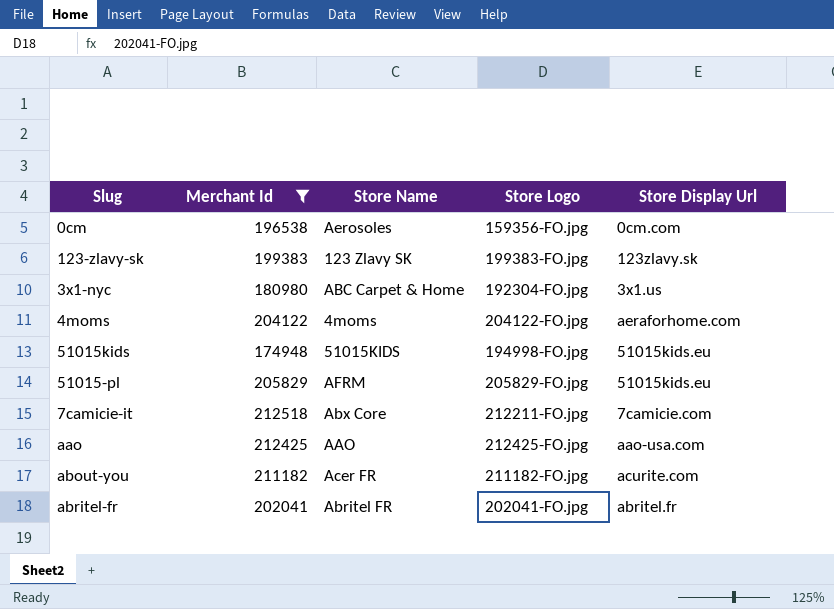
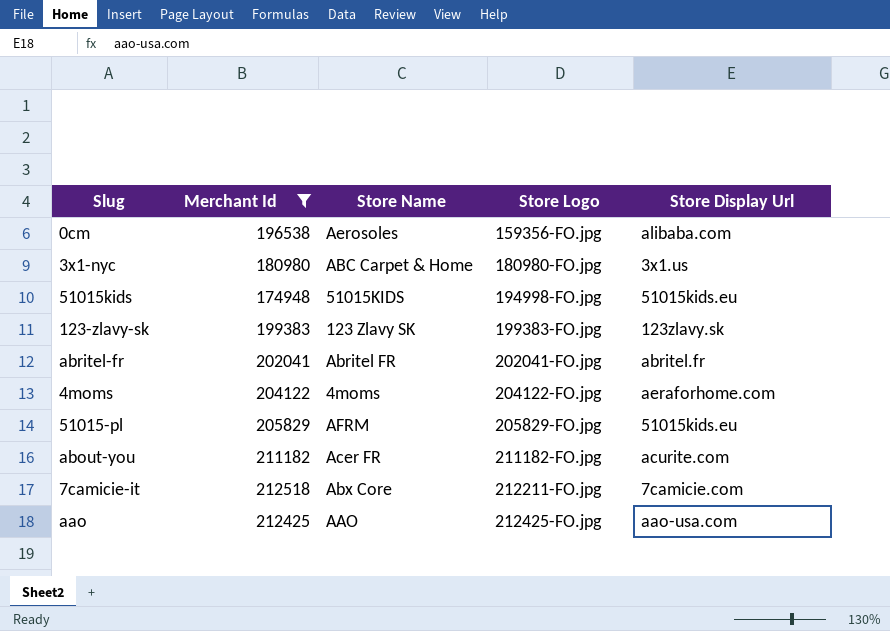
row order: none -> Store Logo ascending
0cm | Store Display Url: 0cm.com -> alibaba.com
3x1-nyc | Store Logo: 192304-FO.jpg -> 180980-FO.jpg

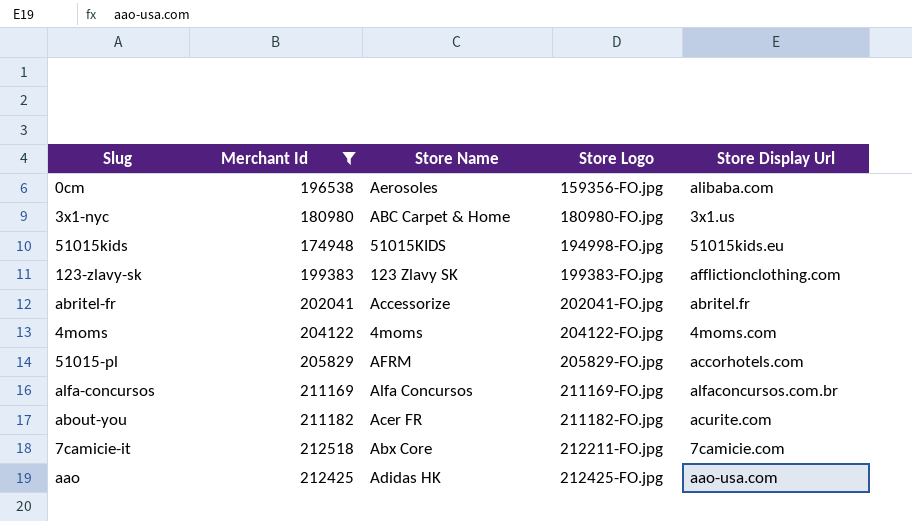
123-zlavy-sk | Store Display Url: 123zlavy.sk -> afflictionclothing.com
abritel-fr | Store Name: Abritel FR -> Accessorize
4moms | Store Display Url: aeraforhome.com -> 4moms.com
51015-pl | Store Display Url: 51015kids.eu -> accorhotels.com
row alfa-concursos: none -> 211169 | Alfa Concursos | 211169-FO.jpg | alfaconcursos.com.br
aao | Store Name: AAO -> Adidas HK

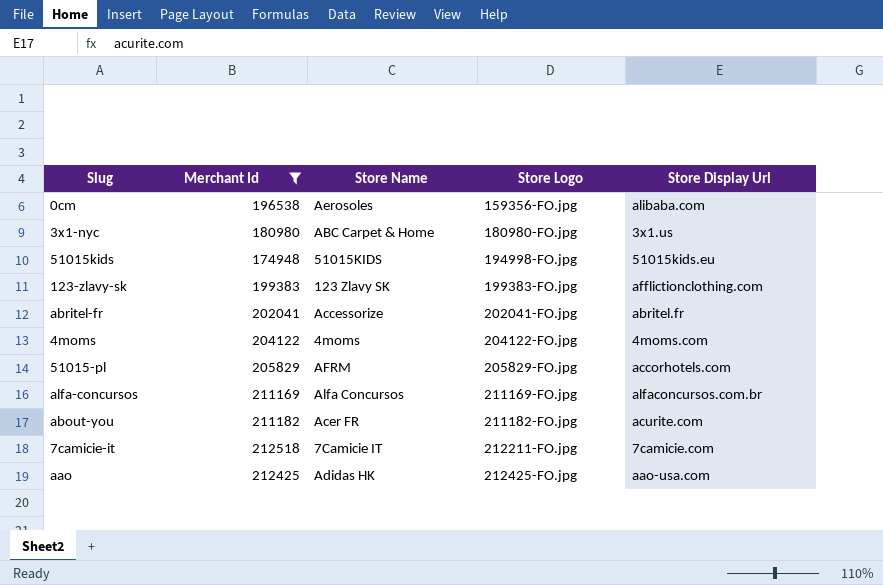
7camicie-it | Store Name: Abx Core -> 7Camicie IT

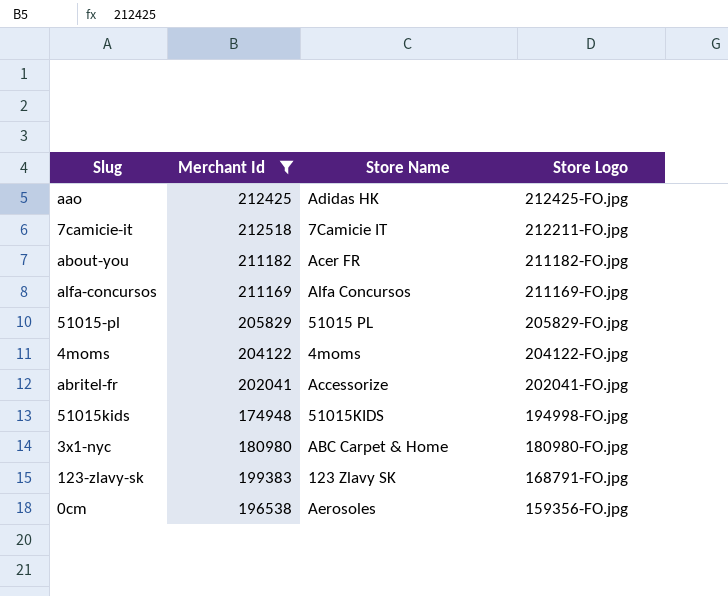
row order: Store Logo ascending -> Store Logo descending
column Store Display Url | position: 5 -> none
51015-pl | Store Name: AFRM -> 51015 PL
123-zlavy-sk | Store Logo: 199383-FO.jpg -> 168791-FO.jpg

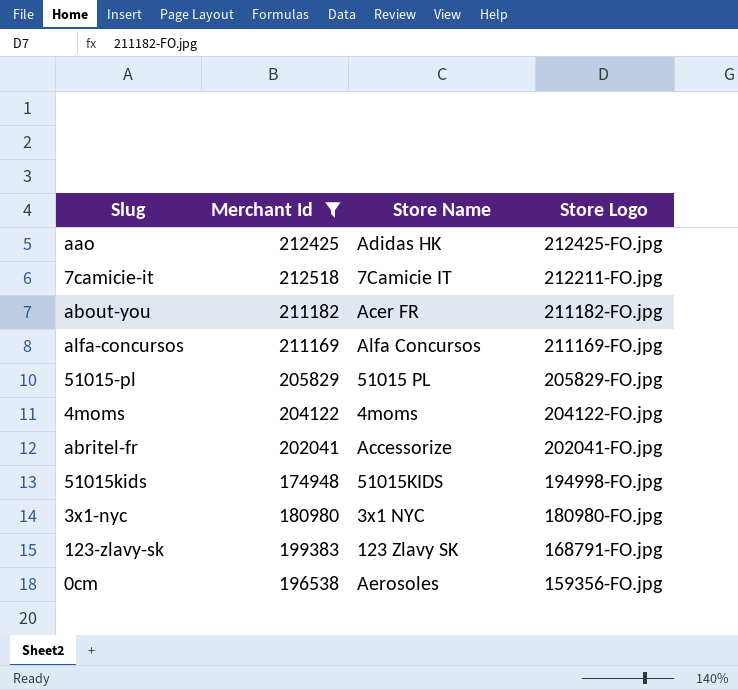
3x1-nyc | Store Name: ABC Carpet & Home -> 3x1 NYC

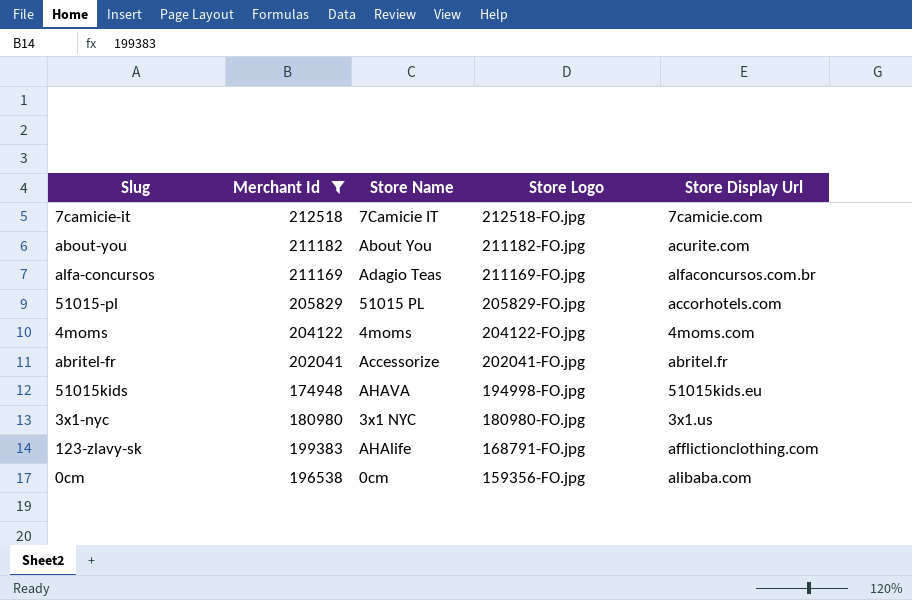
column Store Display Url | position: none -> 5
row aao: 212425 | Adidas HK | 212425-FO.jpg -> none
7camicie-it | Store Logo: 212211-FO.jpg -> 212518-FO.jpg
about-you | Store Name: Acer FR -> About You
alfa-concursos | Store Name: Alfa Concursos -> Adagio Teas
51015kids | Store Name: 51015KIDS -> AHAVA
123-zlavy-sk | Store Name: 123 Zlavy SK -> AHAlife
0cm | Store Name: Aerosoles -> 0cm

